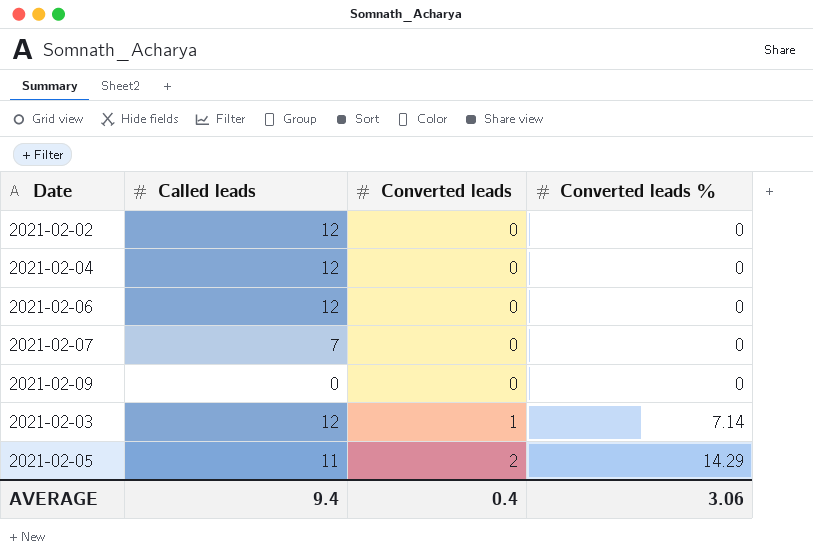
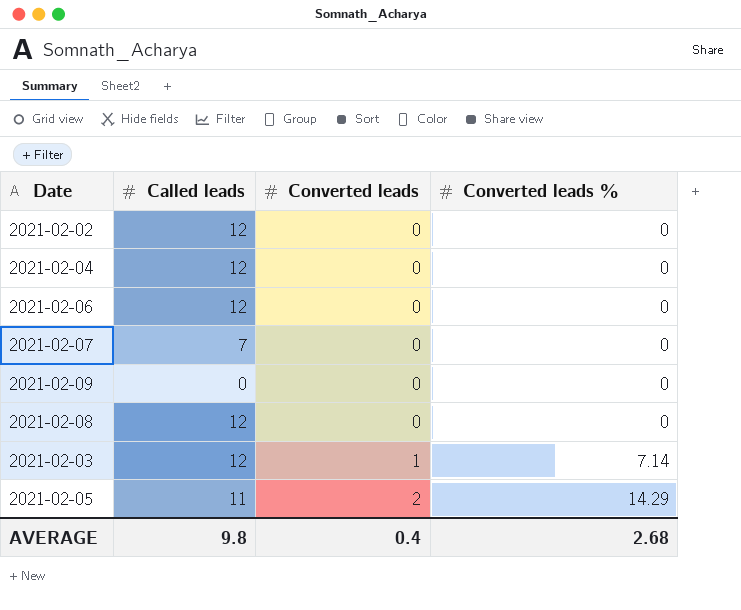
row 2021-02-08: none -> 12 | 0 | 0
AVERAGE | Called leads: 9.4 -> 9.8
AVERAGE | Converted leads %: 3.06 -> 2.68

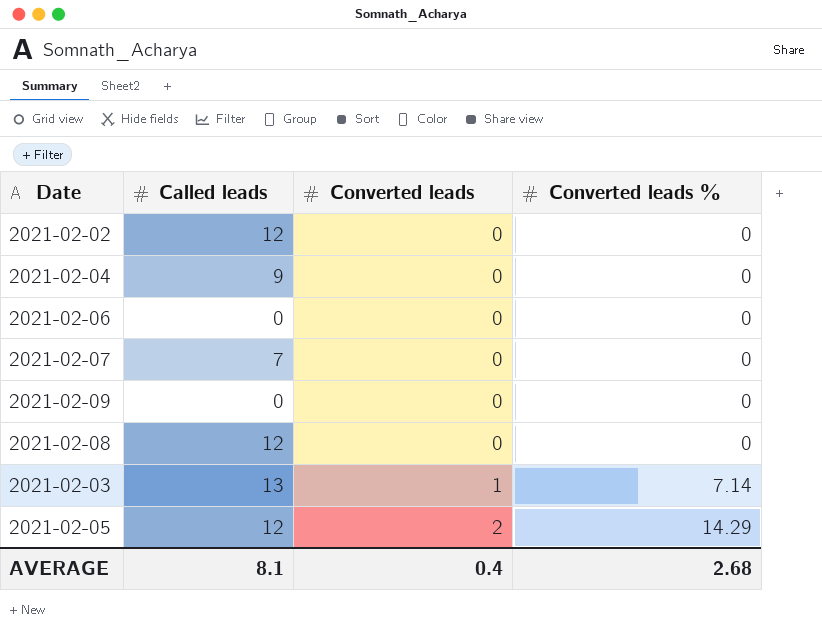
2021-02-04 | Called leads: 12 -> 9
2021-02-06 | Called leads: 12 -> 0
2021-02-03 | Called leads: 12 -> 13
2021-02-05 | Called leads: 11 -> 12
AVERAGE | Called leads: 9.8 -> 8.1

